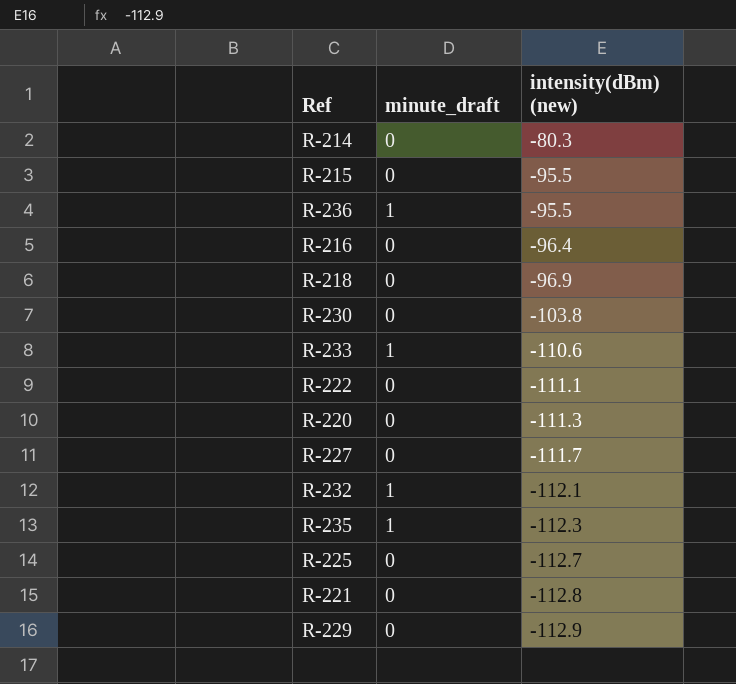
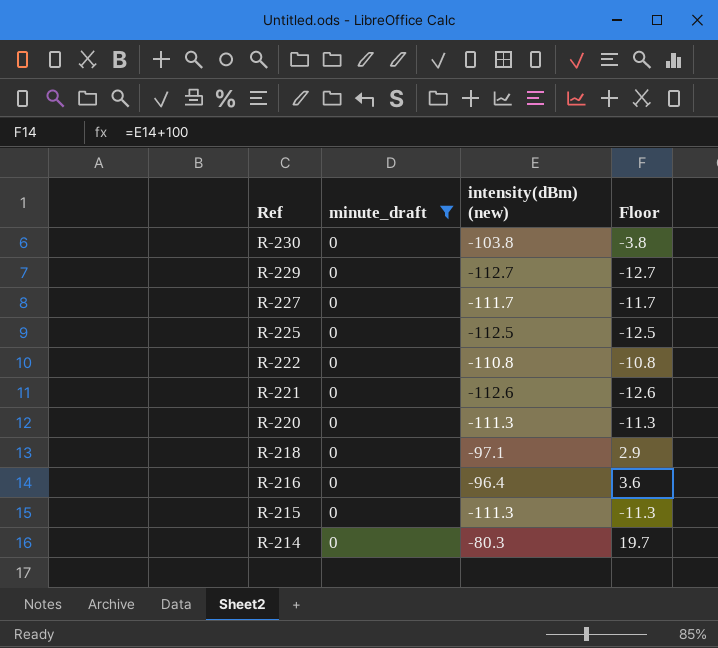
filter: none -> minute_draft = 0
row order: intensity(dBm) (new) descending -> Ref descending
column Floor | formula: none -> [intensity(dBm) (new)] + 100
R-229 | intensity(dBm) (new): -112.9 -> -112.7
R-225 | intensity(dBm) (new): -112.7 -> -112.5
R-222 | intensity(dBm) (new): -111.1 -> -110.8
R-221 | intensity(dBm) (new): -112.8 -> -112.6
R-218 | intensity(dBm) (new): -96.9 -> -97.1
R-215 | intensity(dBm) (new): -95.5 -> -111.3

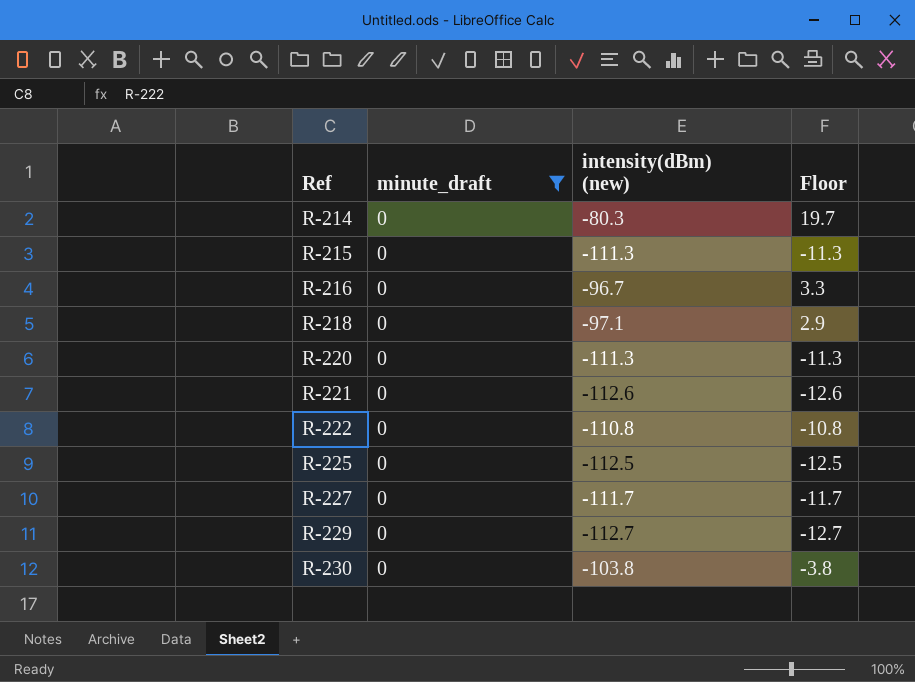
row order: Ref descending -> Ref ascending
R-216 | intensity(dBm) (new): -96.4 -> -96.7
R-216 | Floor: 3.6 -> 3.3

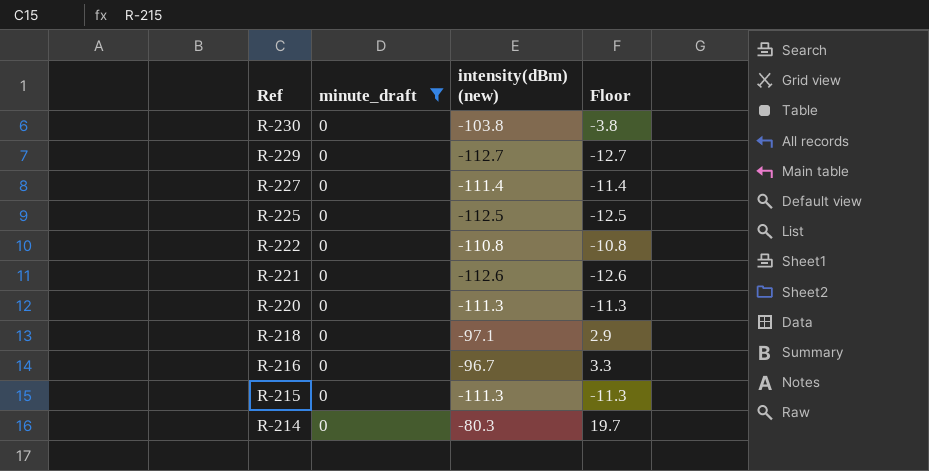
row order: Ref ascending -> Ref descending
R-227 | intensity(dBm) (new): -111.7 -> -111.4
R-227 | Floor: -11.7 -> -11.4

